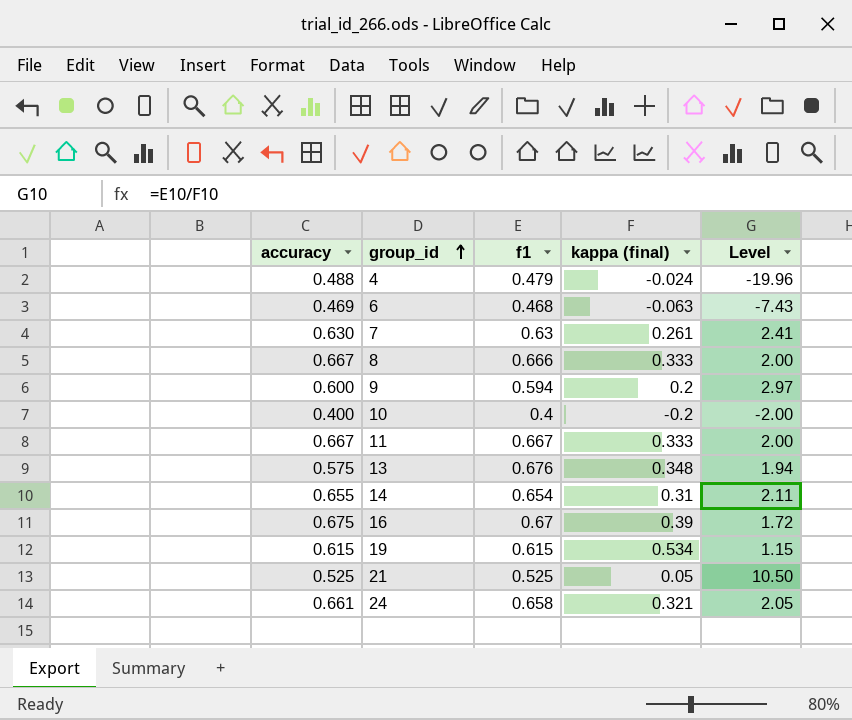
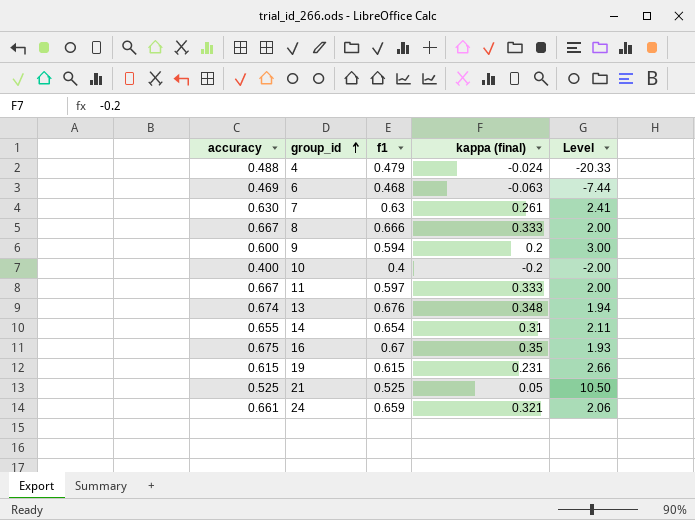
column Level | formula: [f1] / [kappa (final)] -> [accuracy] / [kappa (final)]
11 | f1: 0.667 -> 0.597
13 | accuracy: 0.575 -> 0.674
16 | kappa (final): 0.39 -> 0.35
19 | kappa (final): 0.534 -> 0.231
24 | f1: 0.658 -> 0.659

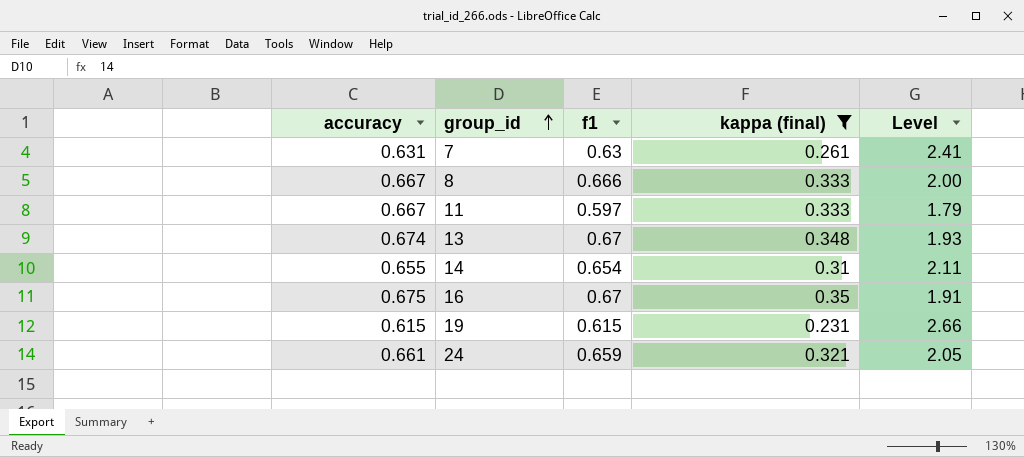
filter: none -> kappa (final) >= 0.231
column Level | formula: [accuracy] / [kappa (final)] -> [f1] / [kappa (final)]
7 | accuracy: 0.630 -> 0.631
13 | f1: 0.676 -> 0.67

